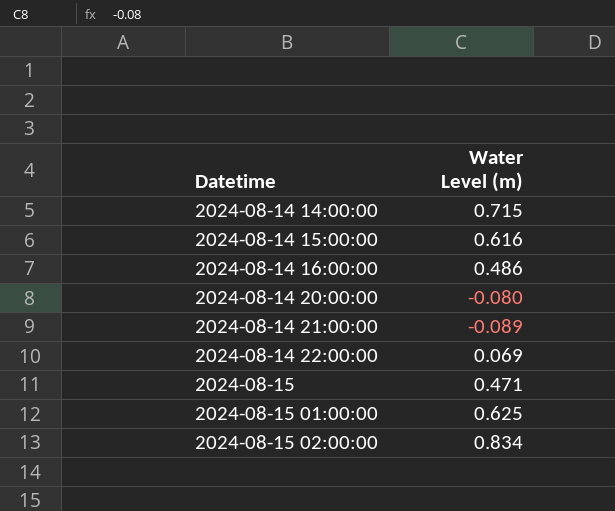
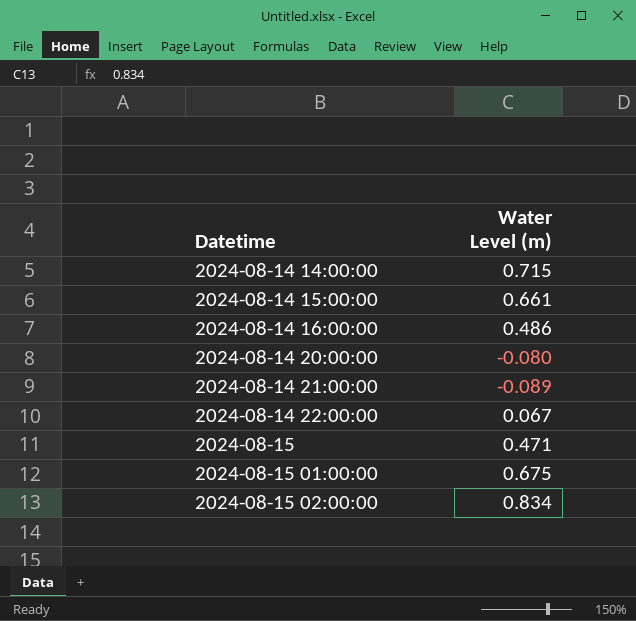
2024-08-14 15:00:00 | Water Level (m): 0.616 -> 0.661
2024-08-14 22:00:00 | Water Level (m): 0.069 -> 0.067
2024-08-15 01:00:00 | Water Level (m): 0.625 -> 0.675

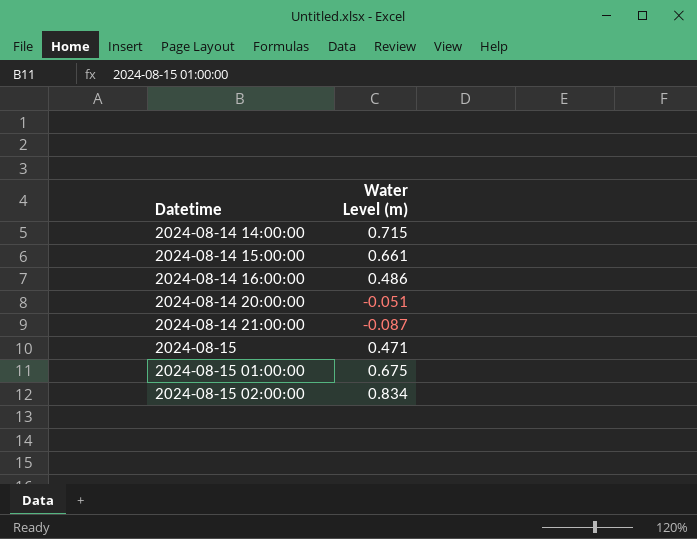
row 2024-08-14 22:00:00: 0.067 -> none
2024-08-14 20:00:00 | Water Level (m): -0.080 -> -0.051
2024-08-14 21:00:00 | Water Level (m): -0.089 -> -0.087

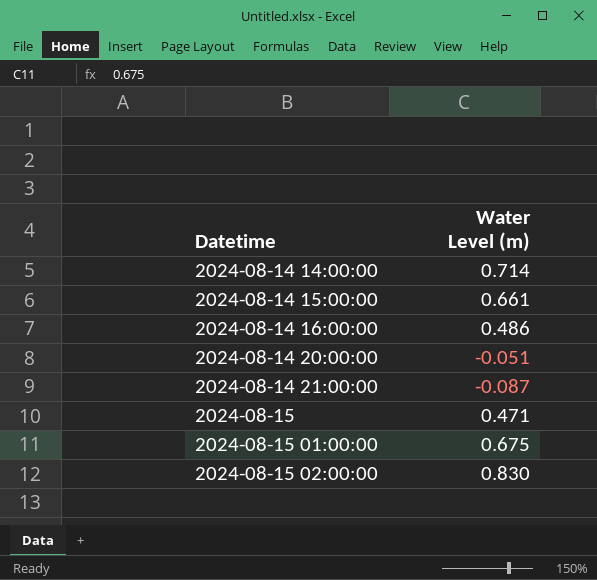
2024-08-14 14:00:00 | Water Level (m): 0.715 -> 0.714
2024-08-15 02:00:00 | Water Level (m): 0.834 -> 0.830

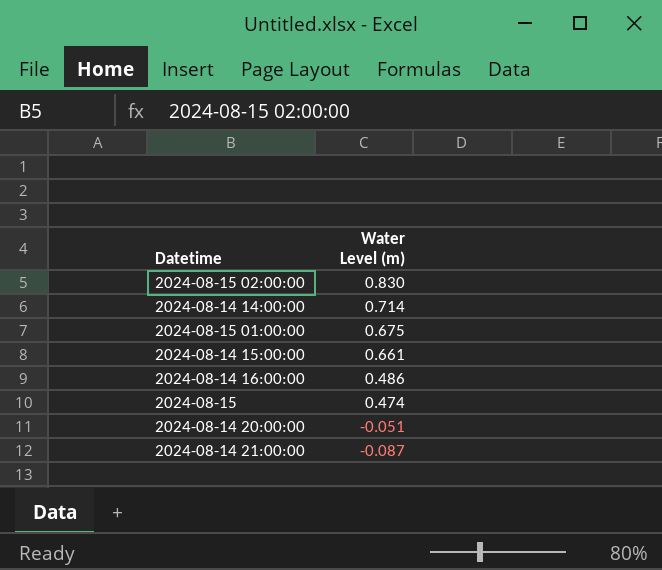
row order: Datetime ascending -> Water Level (m) descending
2024-08-15 | Water Level (m): 0.471 -> 0.474

